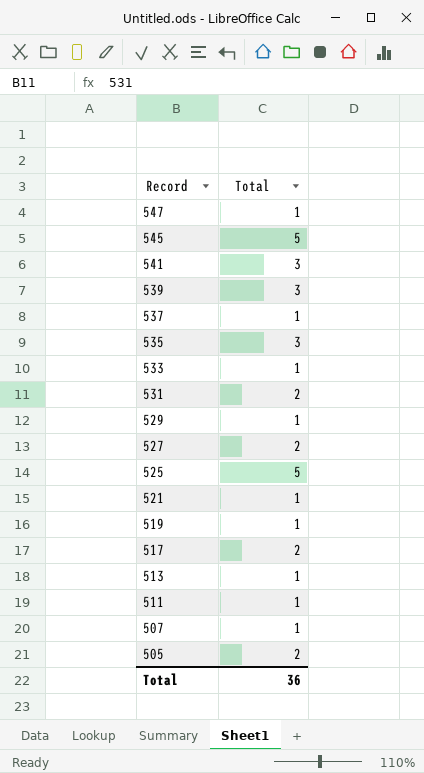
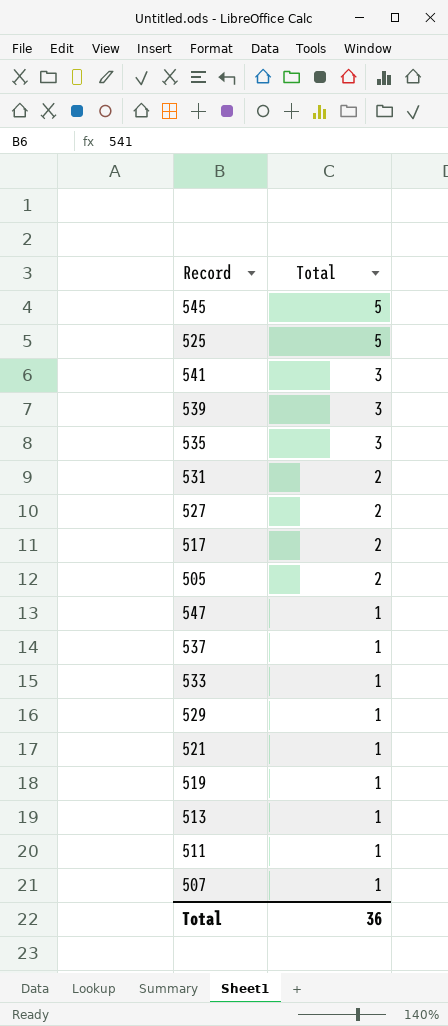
row order: Record descending -> Total descending

